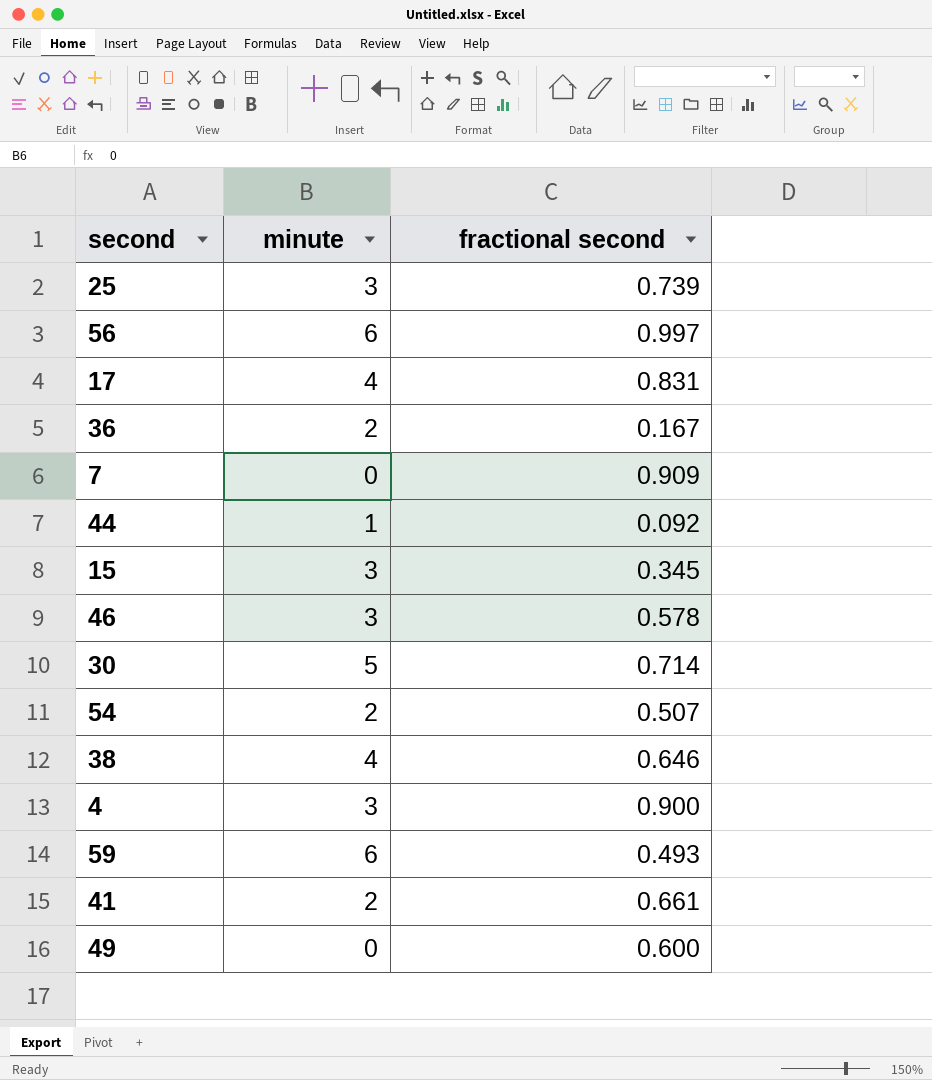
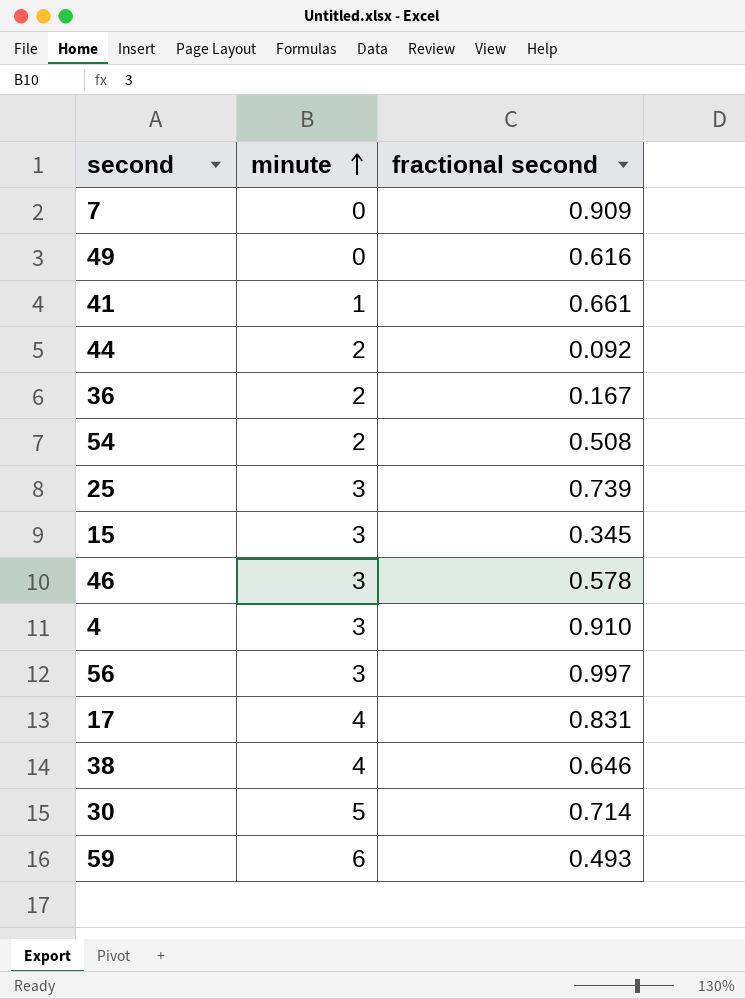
row order: none -> minute ascending
49 | fractional second: 0.600 -> 0.616
41 | minute: 2 -> 1
44 | minute: 1 -> 2
54 | fractional second: 0.507 -> 0.508
4 | fractional second: 0.900 -> 0.910
56 | minute: 6 -> 3

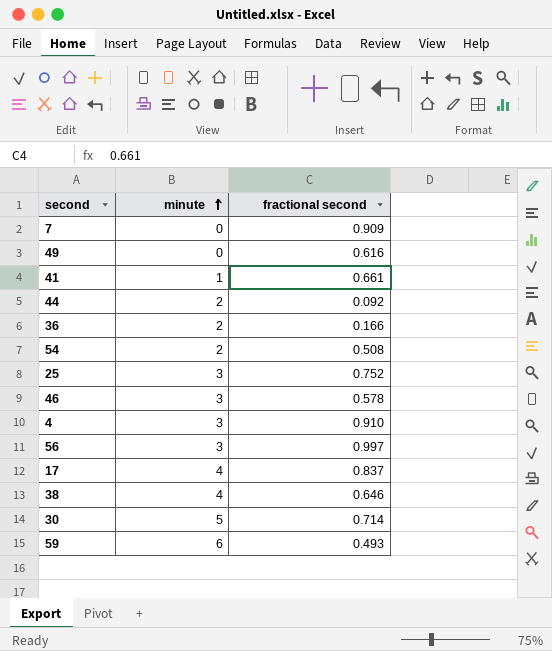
row 15: 3 | 0.345 -> none
36 | fractional second: 0.167 -> 0.166
25 | fractional second: 0.739 -> 0.752
17 | fractional second: 0.831 -> 0.837

